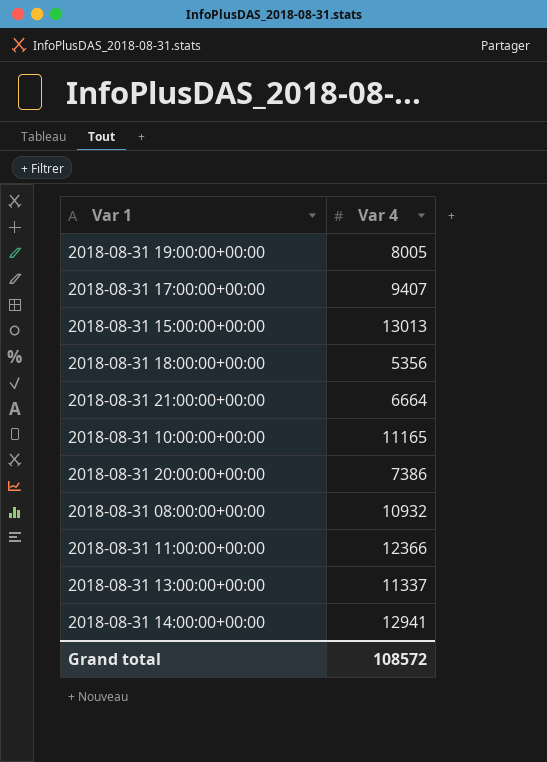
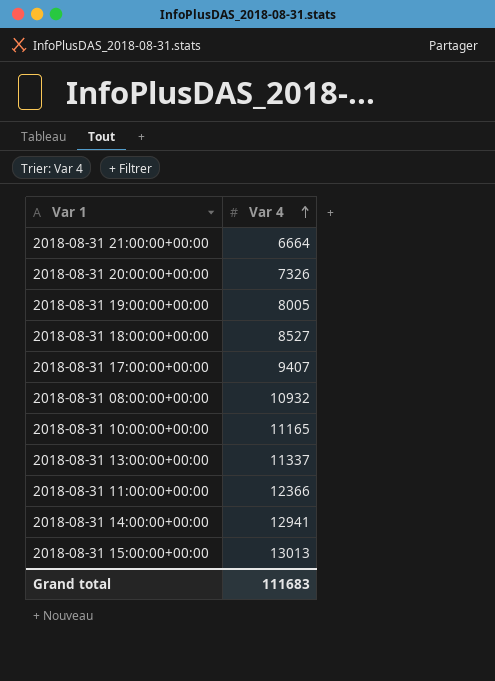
row order: none -> Var 4 ascending
2018-08-31 20:00:00+00:00 | Var 4: 7386 -> 7326
2018-08-31 18:00:00+00:00 | Var 4: 5356 -> 8527
Grand total | Var 4: 108572 -> 111683

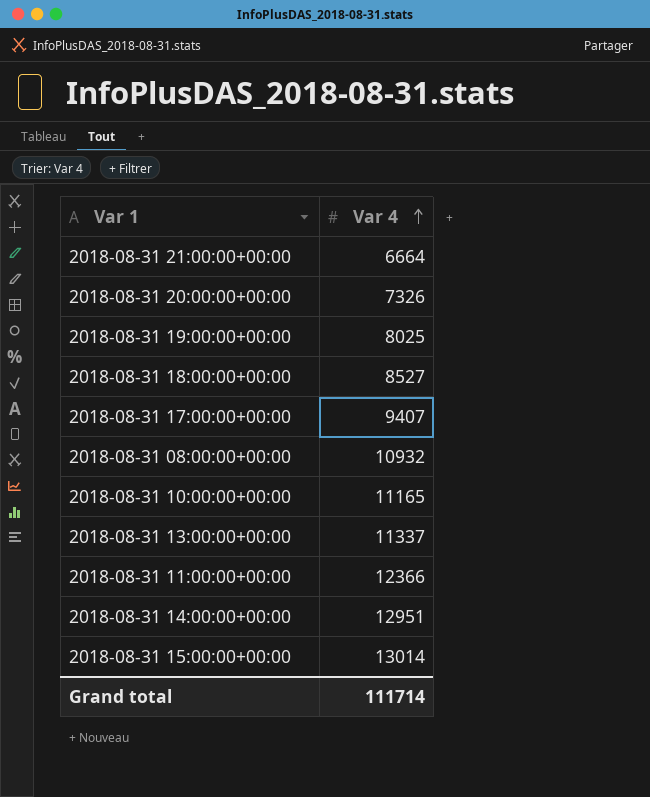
2018-08-31 19:00:00+00:00 | Var 4: 8005 -> 8025
2018-08-31 14:00:00+00:00 | Var 4: 12941 -> 12951
2018-08-31 15:00:00+00:00 | Var 4: 13013 -> 13014
Grand total | Var 4: 111683 -> 111714

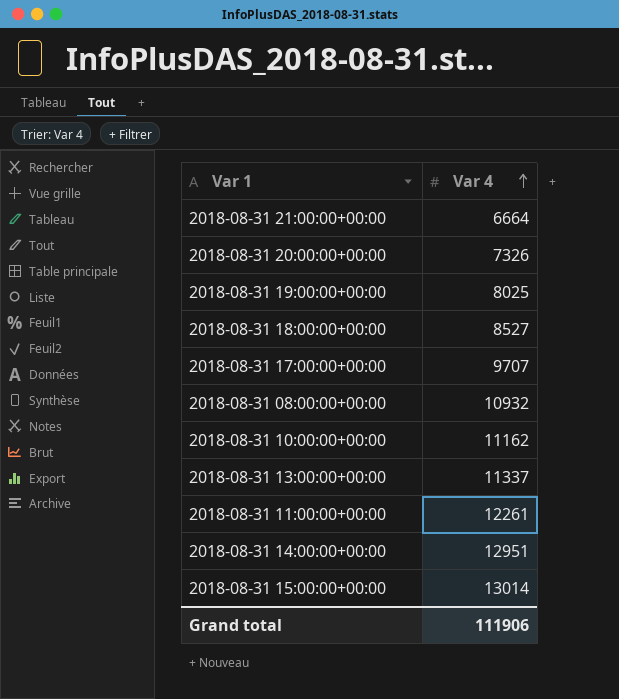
2018-08-31 17:00:00+00:00 | Var 4: 9407 -> 9707
2018-08-31 10:00:00+00:00 | Var 4: 11165 -> 11162
2018-08-31 11:00:00+00:00 | Var 4: 12366 -> 12261
Grand total | Var 4: 111714 -> 111906

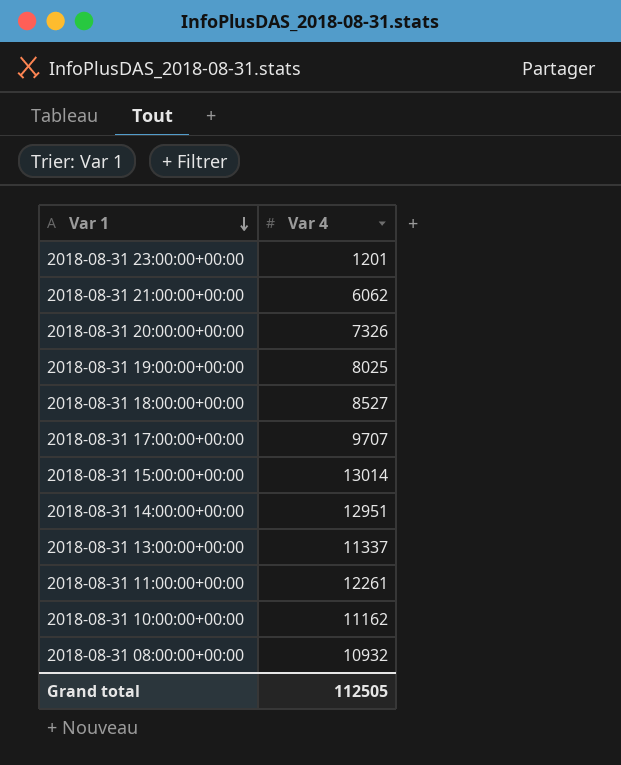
row order: Var 4 ascending -> Var 1 descending
row 2018-08-31 23:00:00+00:00: none -> 1201
2018-08-31 21:00:00+00:00 | Var 4: 6664 -> 6062
Grand total | Var 4: 111906 -> 112505

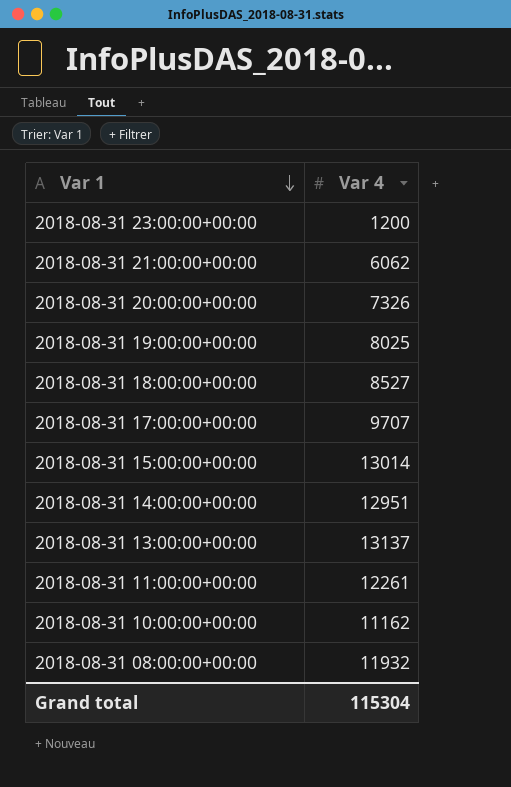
2018-08-31 23:00:00+00:00 | Var 4: 1201 -> 1200
2018-08-31 13:00:00+00:00 | Var 4: 11337 -> 13137
2018-08-31 08:00:00+00:00 | Var 4: 10932 -> 11932
Grand total | Var 4: 112505 -> 115304

